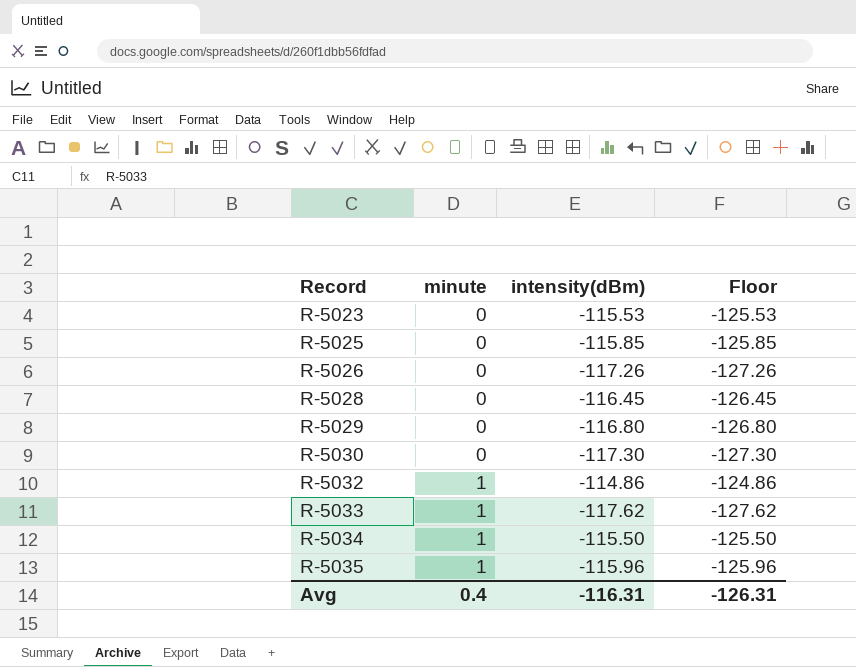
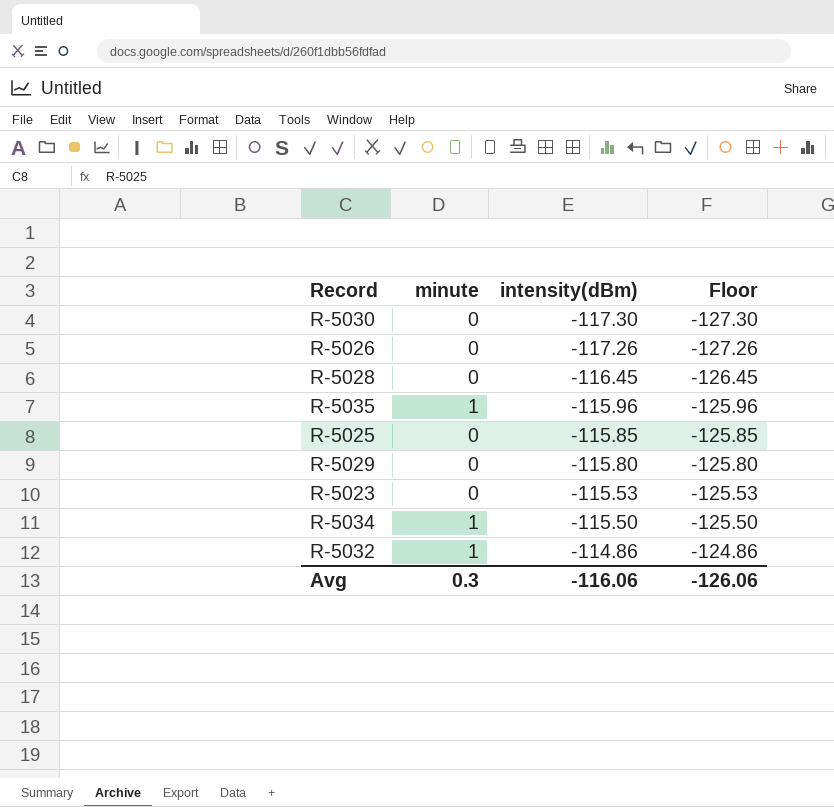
row order: Record ascending -> intensity(dBm) ascending
row R-5033: 1 | -117.62 | -127.62 -> none
R-5029 | intensity(dBm): -116.80 -> -115.80
R-5029 | Floor: -126.80 -> -125.80
Avg | minute: 0.4 -> 0.3
Avg | intensity(dBm): -116.31 -> -116.06
Avg | Floor: -126.31 -> -126.06

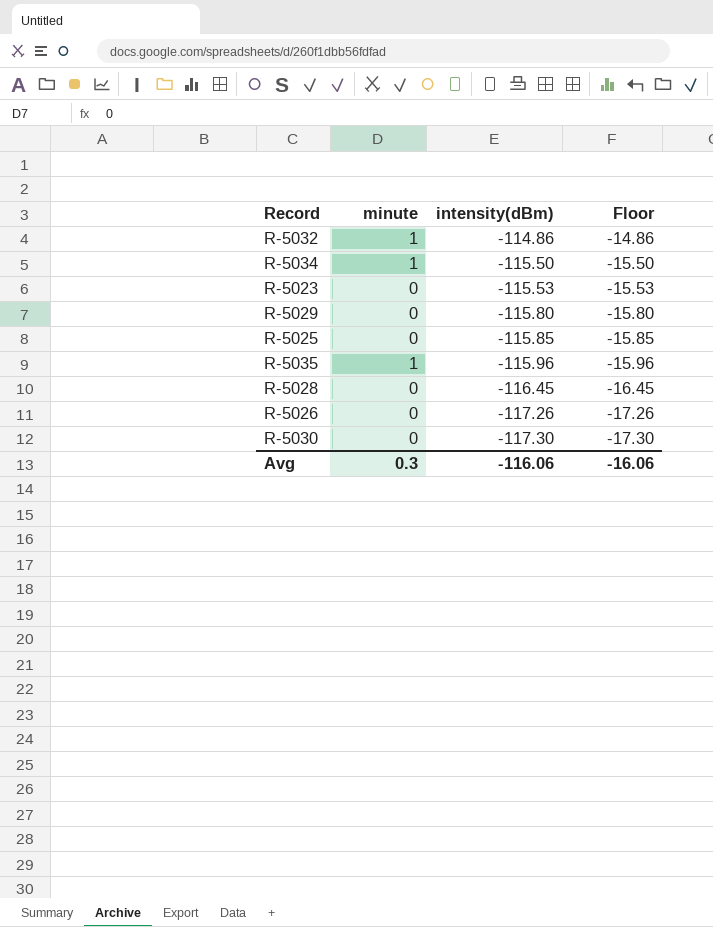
row order: intensity(dBm) ascending -> intensity(dBm) descending
column Floor | formula: [intensity(dBm)] - 10 -> [intensity(dBm)] + 100
Avg | Floor: -126.06 -> -16.06

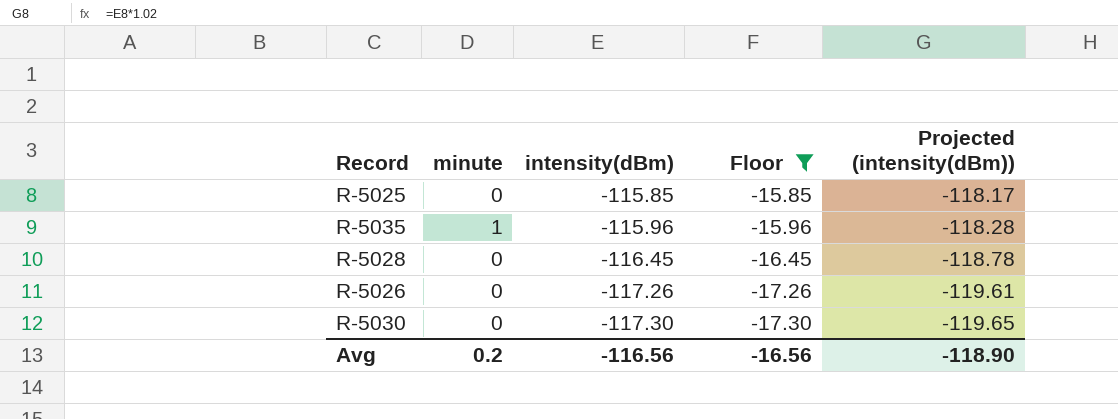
filter: none -> Floor <= -15.85
column Projected (intensity(dBm)) | formula: none -> [intensity(dBm)] * 1.02
Avg | minute: 0.3 -> 0.2
Avg | intensity(dBm): -116.06 -> -116.56
Avg | Floor: -16.06 -> -16.56

